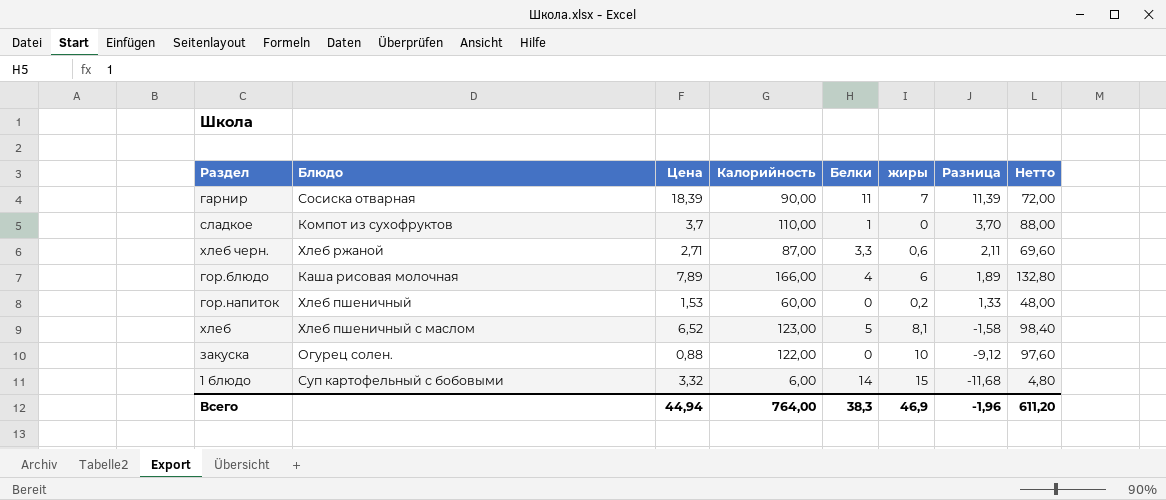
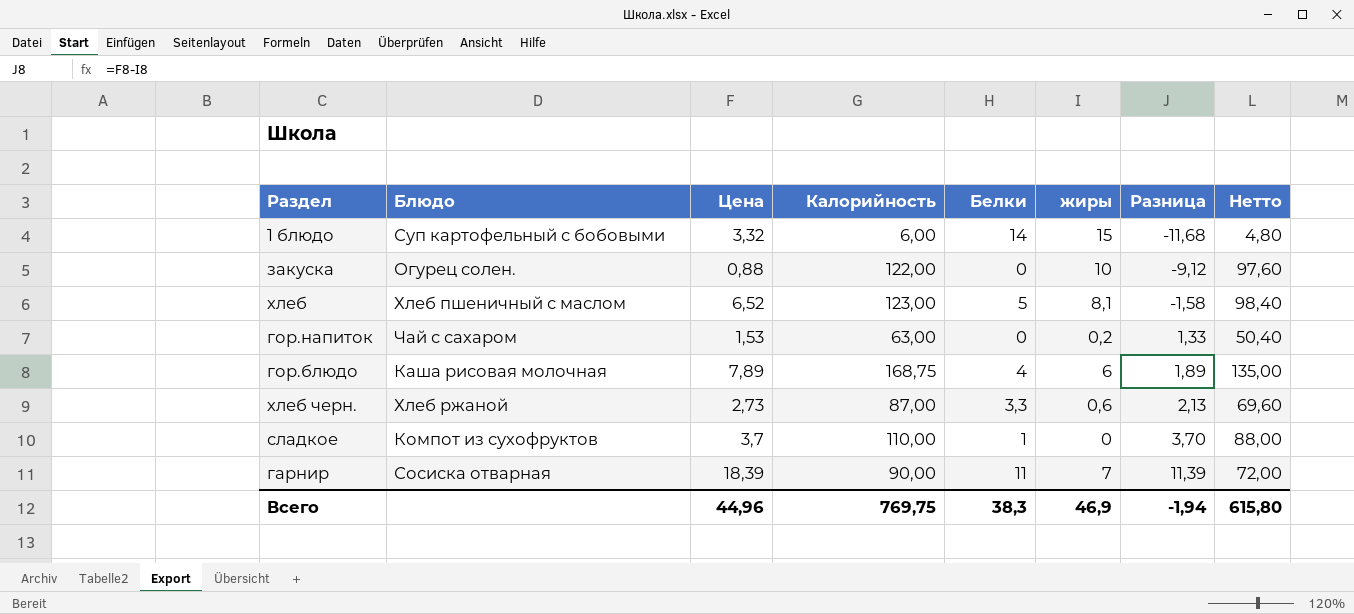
row order: Разница descending -> Разница ascending
гор.напиток | Блюдо: Хлеб пшеничный -> Чай с сахаром
гор.напиток | Калорийность: 60,00 -> 63,00
гор.напиток | Нетто: 48,00 -> 50,40
гор.блюдо | Калорийность: 166,00 -> 168,75
гор.блюдо | Нетто: 132,80 -> 135,00
хлеб черн. | Цена: 2,71 -> 2,73
хлеб черн. | Разница: 2,11 -> 2,13
Всего | Цена: 44,94 -> 44,96
Всего | Калорийность: 764,00 -> 769,75
Всего | Разница: -1,96 -> -1,94
Всего | Нетто: 611,20 -> 615,80

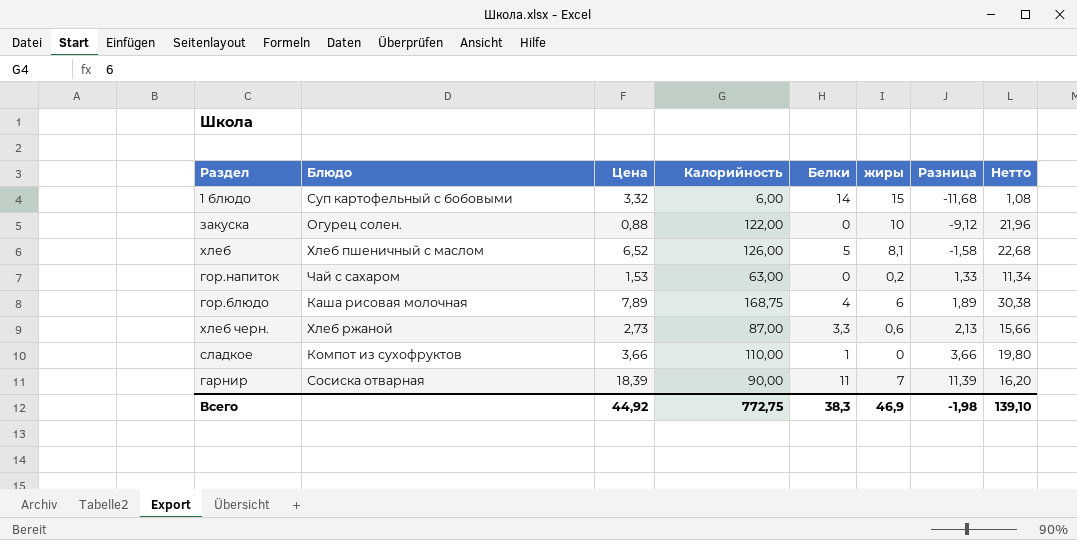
column Нетто | formula: [Калорийность] * 0,8 -> [Калорийность] * 0,18
хлеб | Калорийность: 123,00 -> 126,00
сладкое | Цена: 3,7 -> 3,66
сладкое | Разница: 3,70 -> 3,66
Всего | Цена: 44,96 -> 44,92
Всего | Калорийность: 769,75 -> 772,75
Всего | Разница: -1,94 -> -1,98
Всего | Нетто: 615,80 -> 139,10

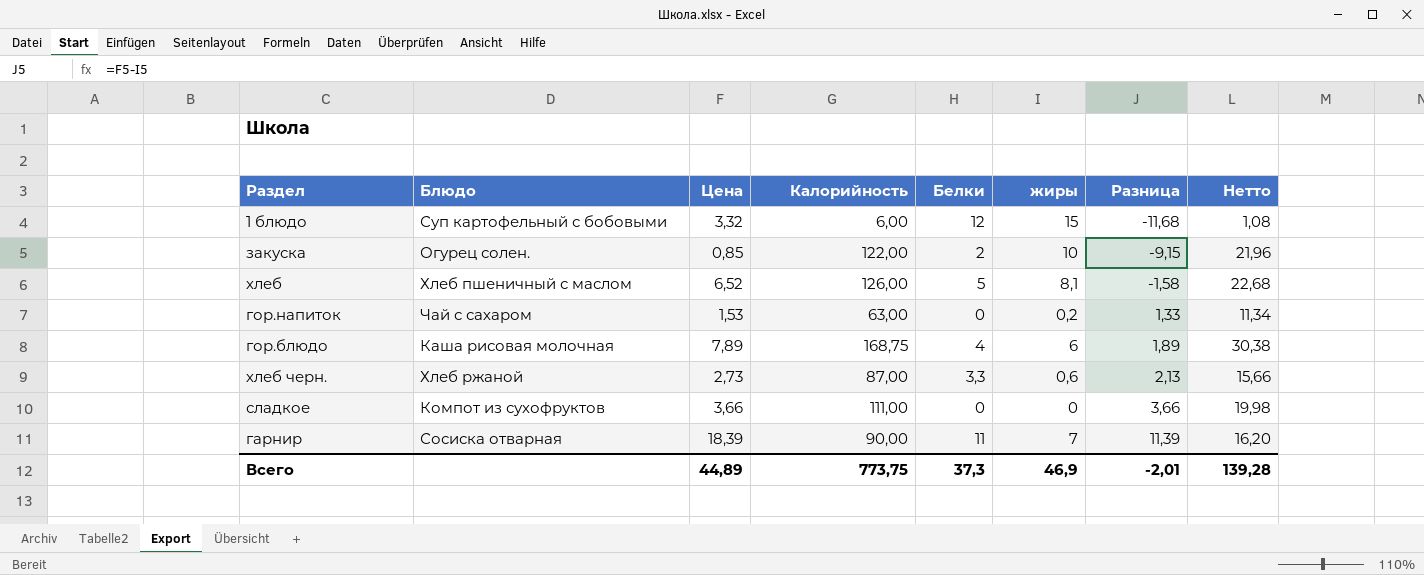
1 блюдо | Белки: 14 -> 12
закуска | Цена: 0,88 -> 0,85
закуска | Белки: 0 -> 2
закуска | Разница: -9,12 -> -9,15
сладкое | Калорийность: 110,00 -> 111,00
сладкое | Белки: 1 -> 0
сладкое | Нетто: 19,80 -> 19,98
Всего | Цена: 44,92 -> 44,89
Всего | Калорийность: 772,75 -> 773,75
Всего | Белки: 38,3 -> 37,3
Всего | Разница: -1,98 -> -2,01
Всего | Нетто: 139,10 -> 139,28

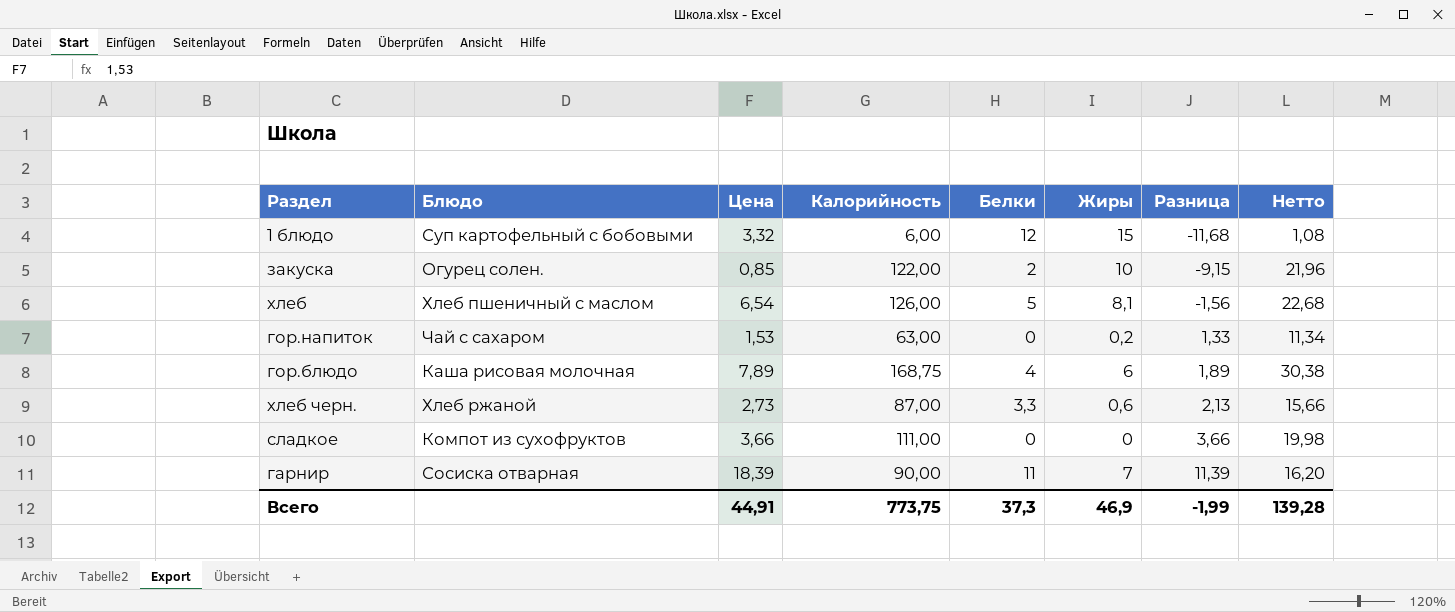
column name: жиры -> Жиры
хлеб | Цена: 6,52 -> 6,54
хлеб | Разница: -1,58 -> -1,56
Всего | Цена: 44,89 -> 44,91
Всего | Разница: -2,01 -> -1,99

